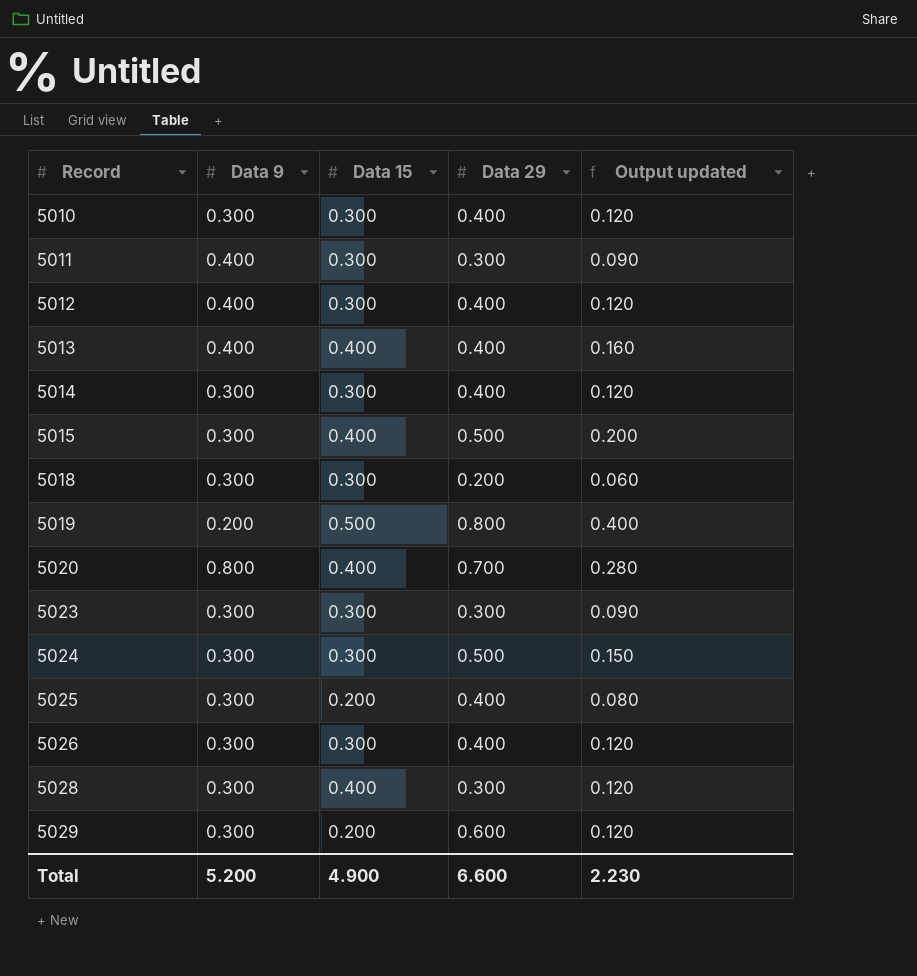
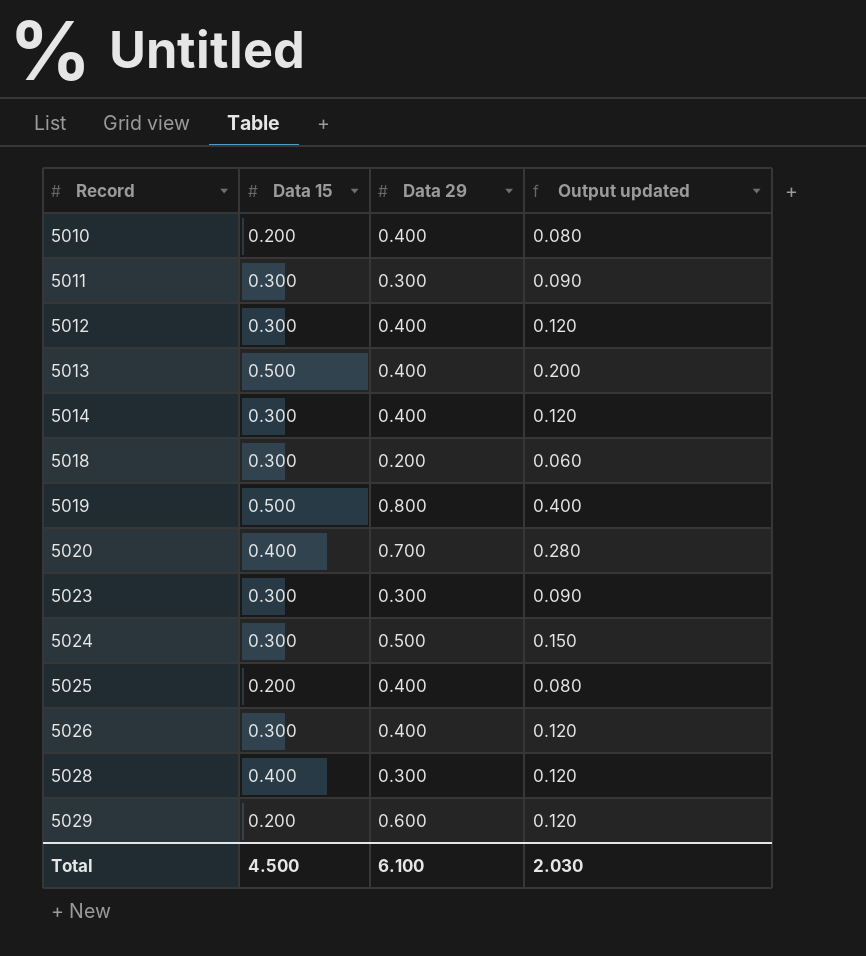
column Data 9 | position: 2 -> none
row 5015: 0.300 | 0.400 | 0.500 | 0.200 -> none
5010 | Data 15: 0.300 -> 0.200
5010 | Output updated: 0.120 -> 0.080
5013 | Data 15: 0.400 -> 0.500
5013 | Output updated: 0.160 -> 0.200
Total | Data 15: 4.900 -> 4.500
Total | Data 29: 6.600 -> 6.100
Total | Output updated: 2.230 -> 2.030

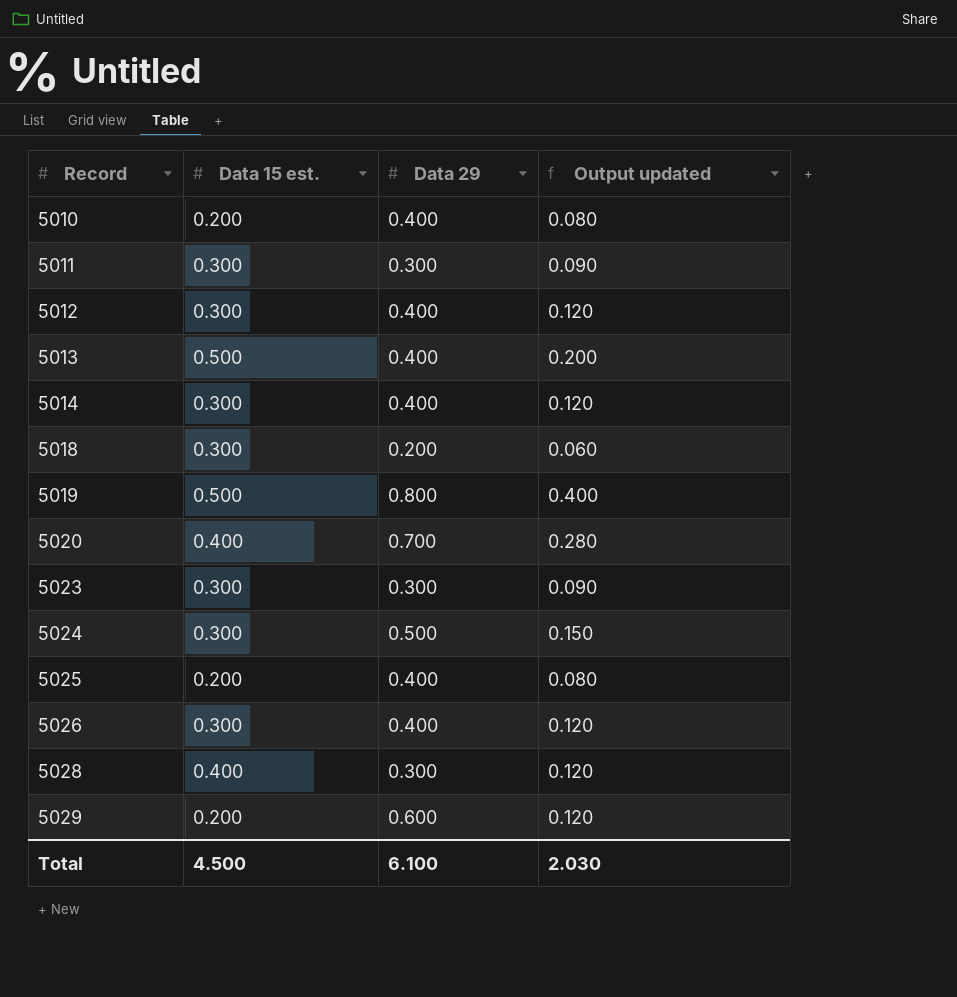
column name: Data 15 -> Data 15 est.

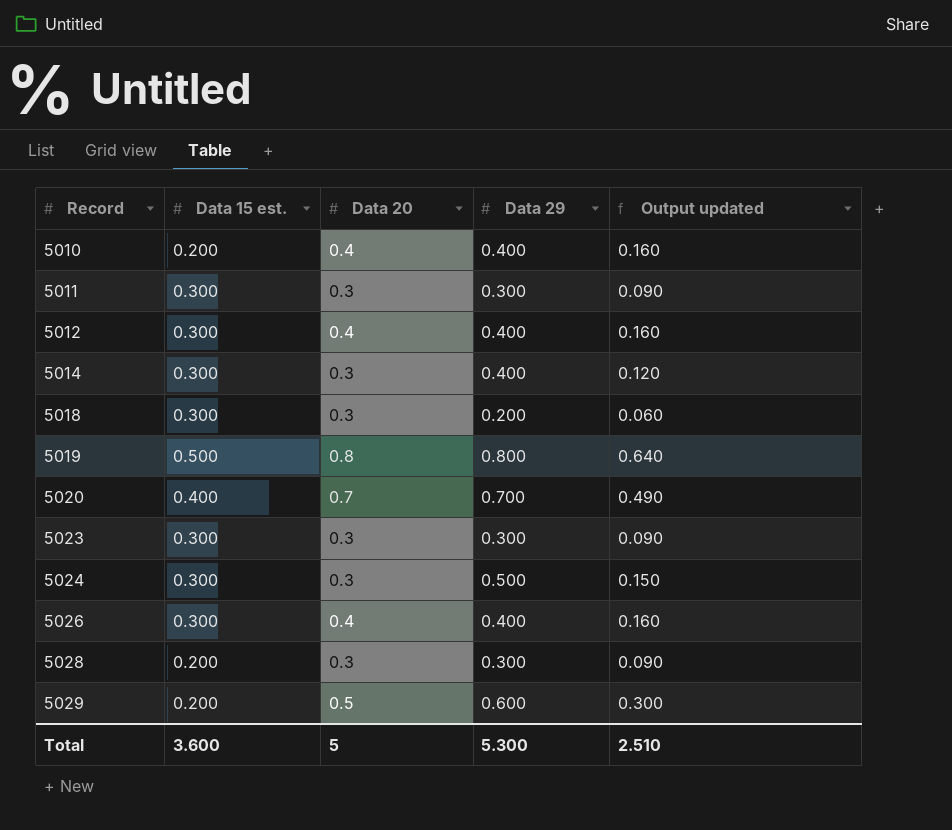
column Data 20 | position: none -> 3
column Output updated | formula: [Data 15 est.] * [Data 29] -> [Data 20] * [Data 29]
row 5013: 0.500 | 0.400 | 0.200 -> none
row 5025: 0.200 | 0.400 | 0.080 -> none
5028 | Data 15 est.: 0.400 -> 0.200
Total | Data 15 est.: 4.500 -> 3.600
Total | Data 29: 6.100 -> 5.300
Total | Output updated: 2.030 -> 2.510

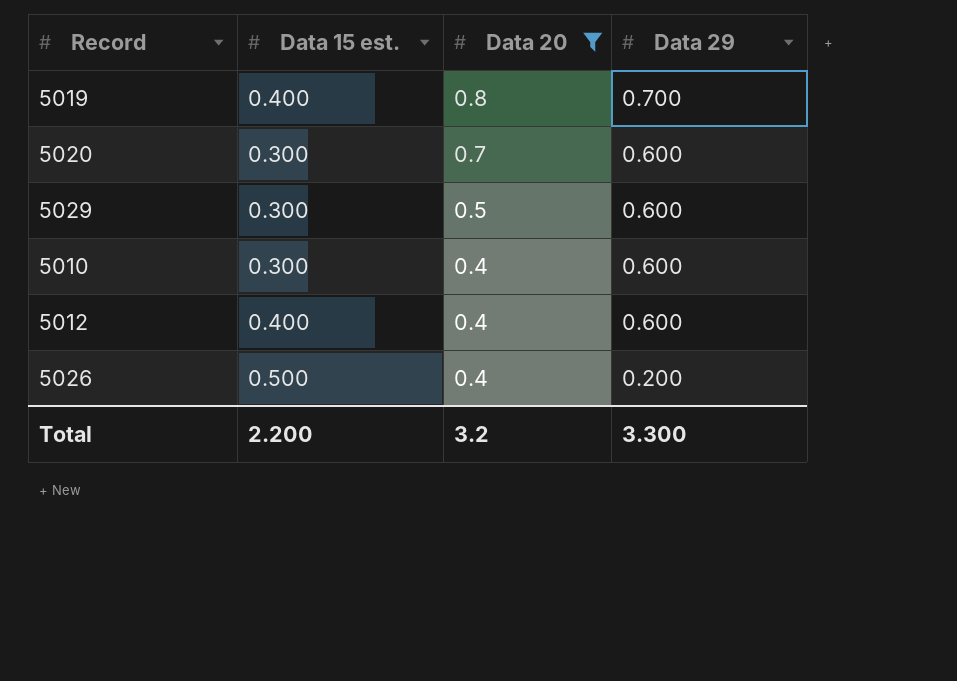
filter: none -> Data 20 != 0.3
row order: Record ascending -> Data 20 descending
column Output updated | formula: [Data 20] * [Data 29] -> none
5019 | Data 15 est.: 0.500 -> 0.400
5019 | Data 29: 0.800 -> 0.700
5020 | Data 15 est.: 0.400 -> 0.300
5020 | Data 29: 0.700 -> 0.600
5029 | Data 15 est.: 0.200 -> 0.300
5010 | Data 15 est.: 0.200 -> 0.300
5010 | Data 29: 0.400 -> 0.600
5012 | Data 15 est.: 0.300 -> 0.400
5012 | Data 29: 0.400 -> 0.600
5026 | Data 15 est.: 0.300 -> 0.500
5026 | Data 29: 0.400 -> 0.200
Total | Data 15 est.: 3.600 -> 2.200
Total | Data 20: 5 -> 3.2
Total | Data 29: 5.300 -> 3.300

